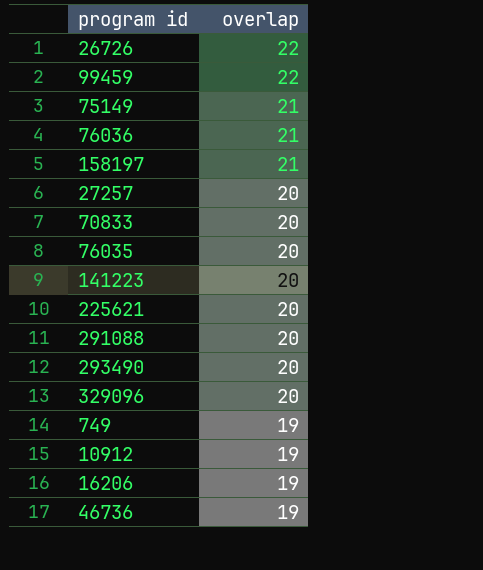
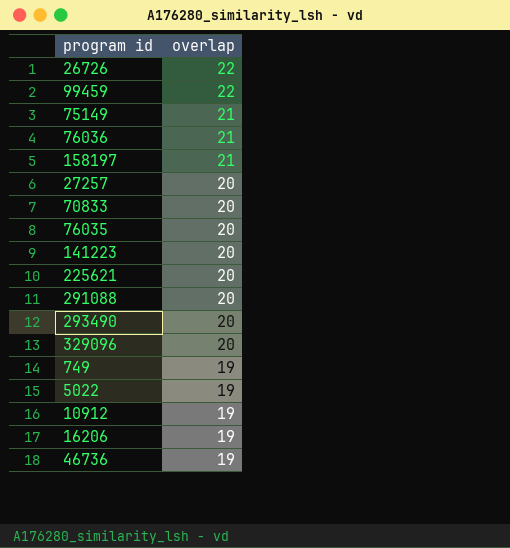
row 5022: none -> 19

